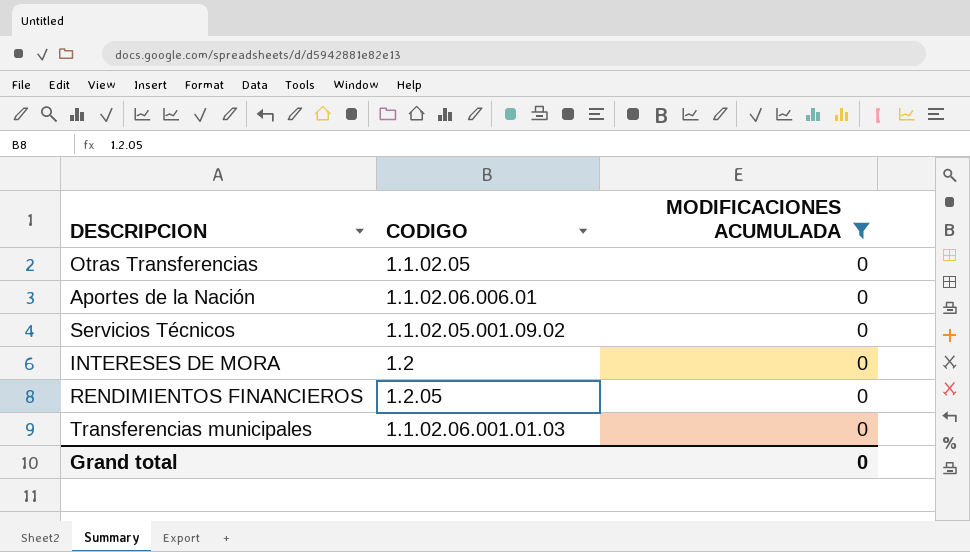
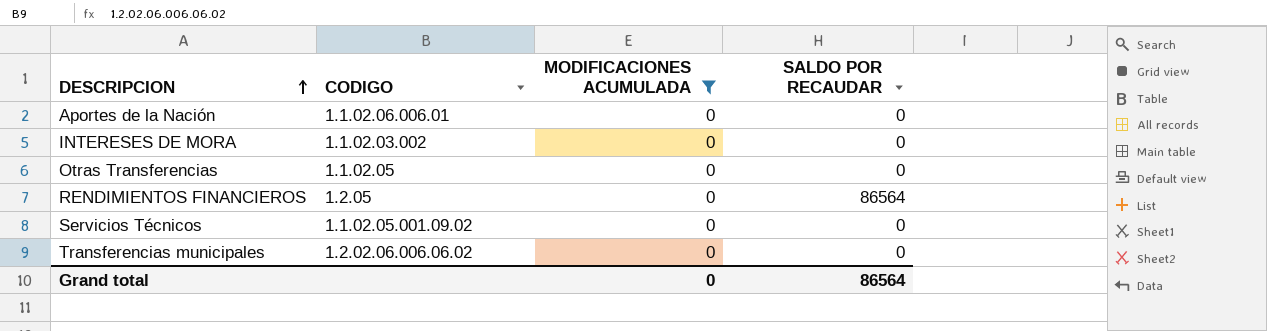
row order: none -> DESCRIPCION ascending
column SALDO POR RECAUDAR | position: none -> 4
INTERESES DE MORA | CODIGO: 1.2 -> 1.1.02.03.002
Transferencias municipales | CODIGO: 1.1.02.06.001.01.03 -> 1.2.02.06.006.06.02

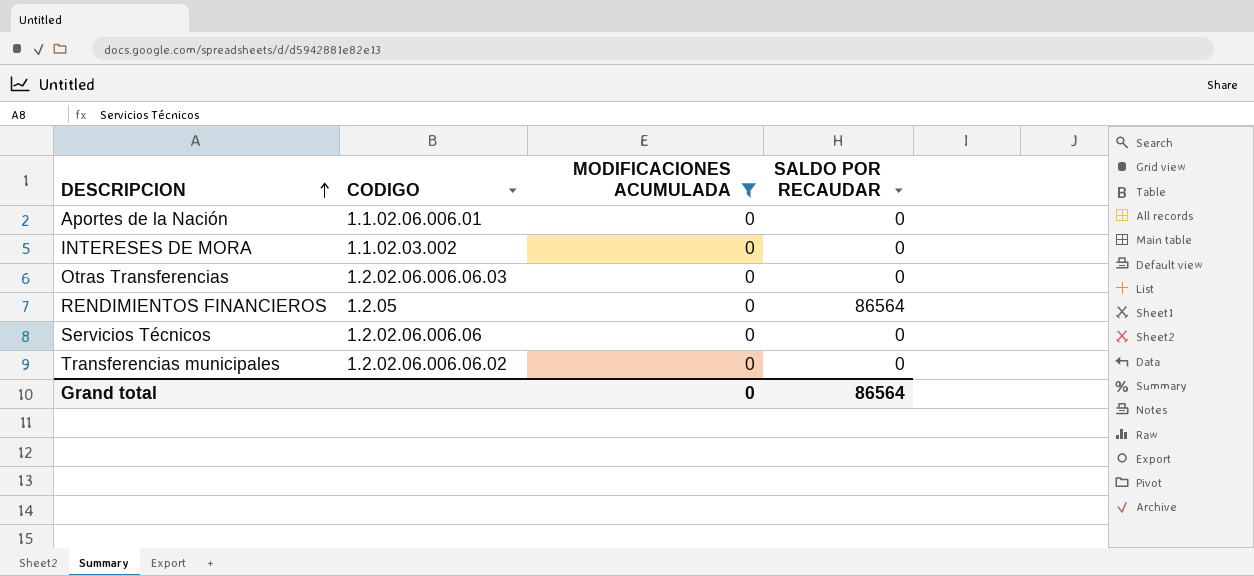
Otras Transferencias | CODIGO: 1.1.02.05 -> 1.2.02.06.006.06.03
Servicios Técnicos | CODIGO: 1.1.02.05.001.09.02 -> 1.2.02.06.006.06

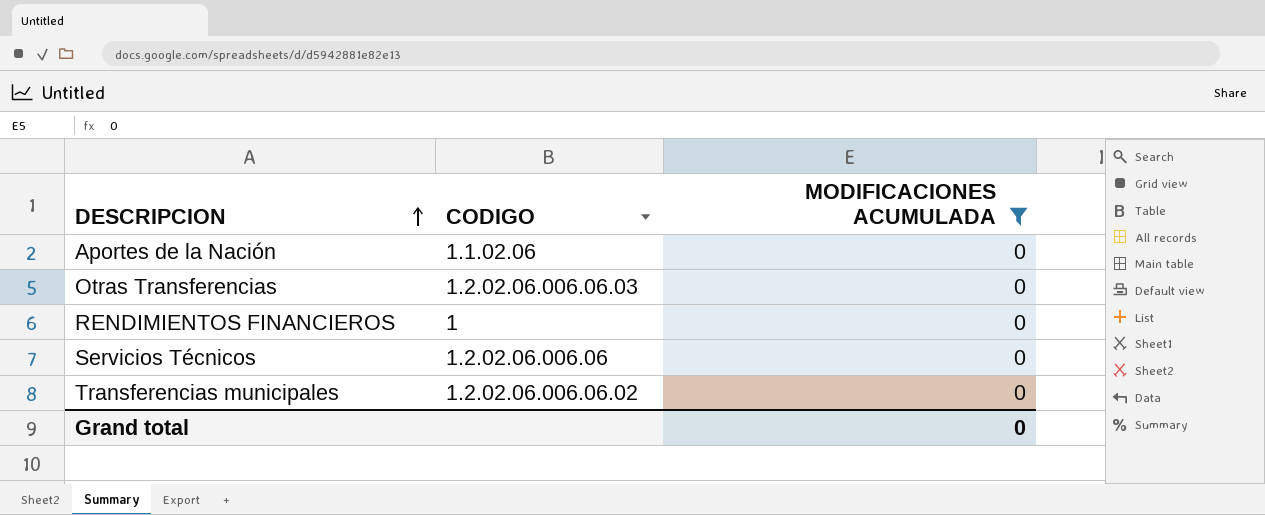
column SALDO POR RECAUDAR | position: 4 -> none
row INTERESES DE MORA: 1.1.02.03.002 | 0 | 0 -> none
Aportes de la Nación | CODIGO: 1.1.02.06.006.01 -> 1.1.02.06
RENDIMIENTOS FINANCIEROS | CODIGO: 1.2.05 -> 1

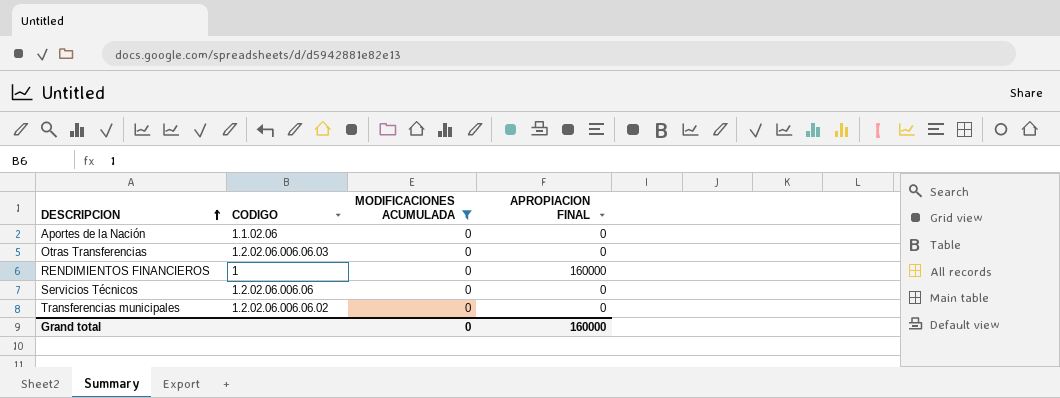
column APROPIACION FINAL | position: none -> 4

